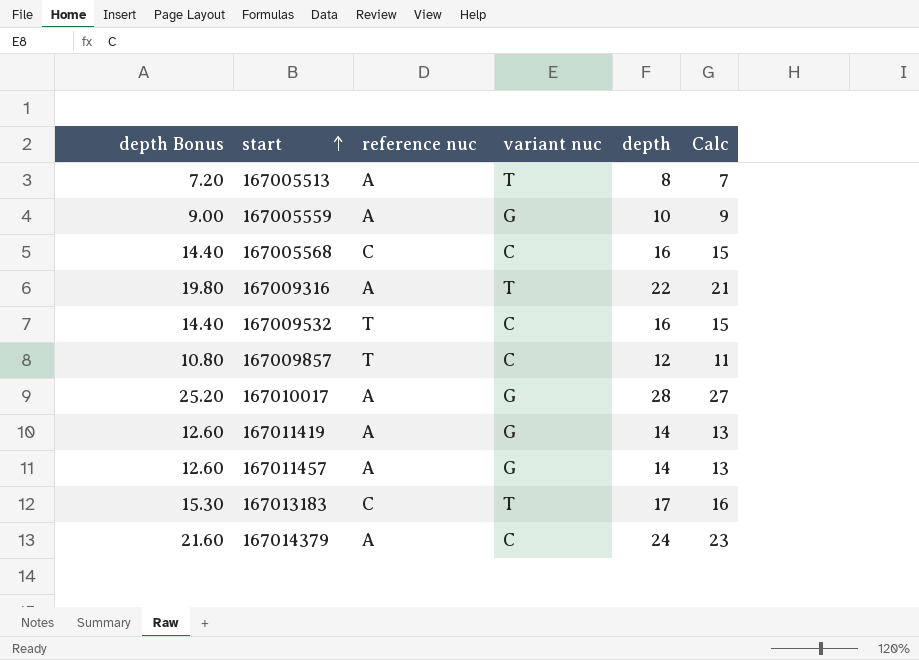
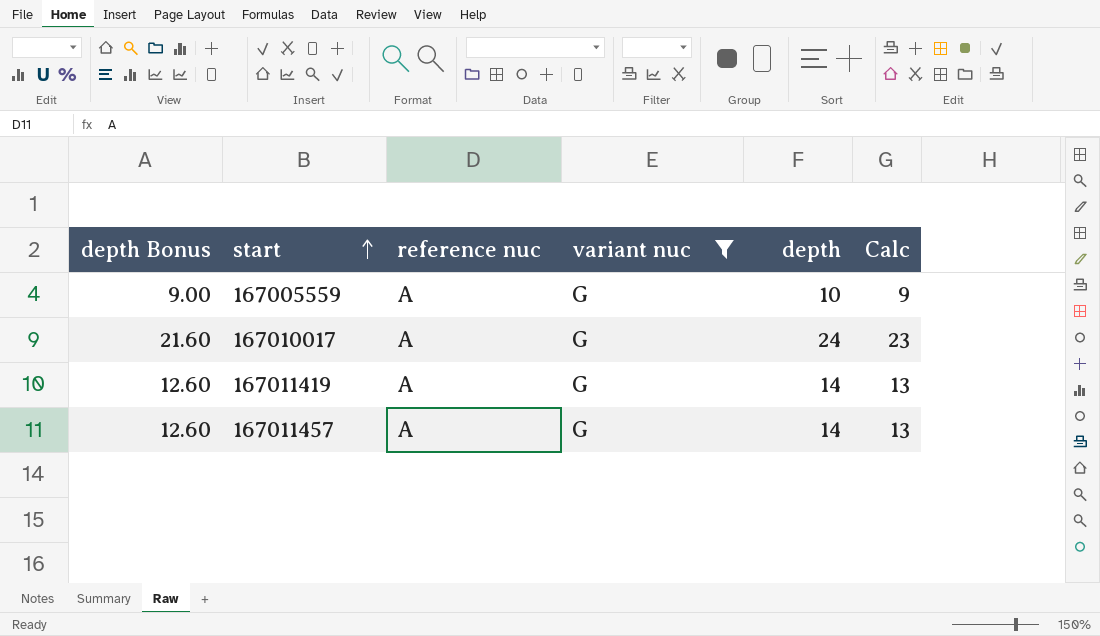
filter: none -> variant nuc = G
167010017 | depth Bonus: 25.20 -> 21.60
167010017 | depth: 28 -> 24
167010017 | Calc: 27 -> 23

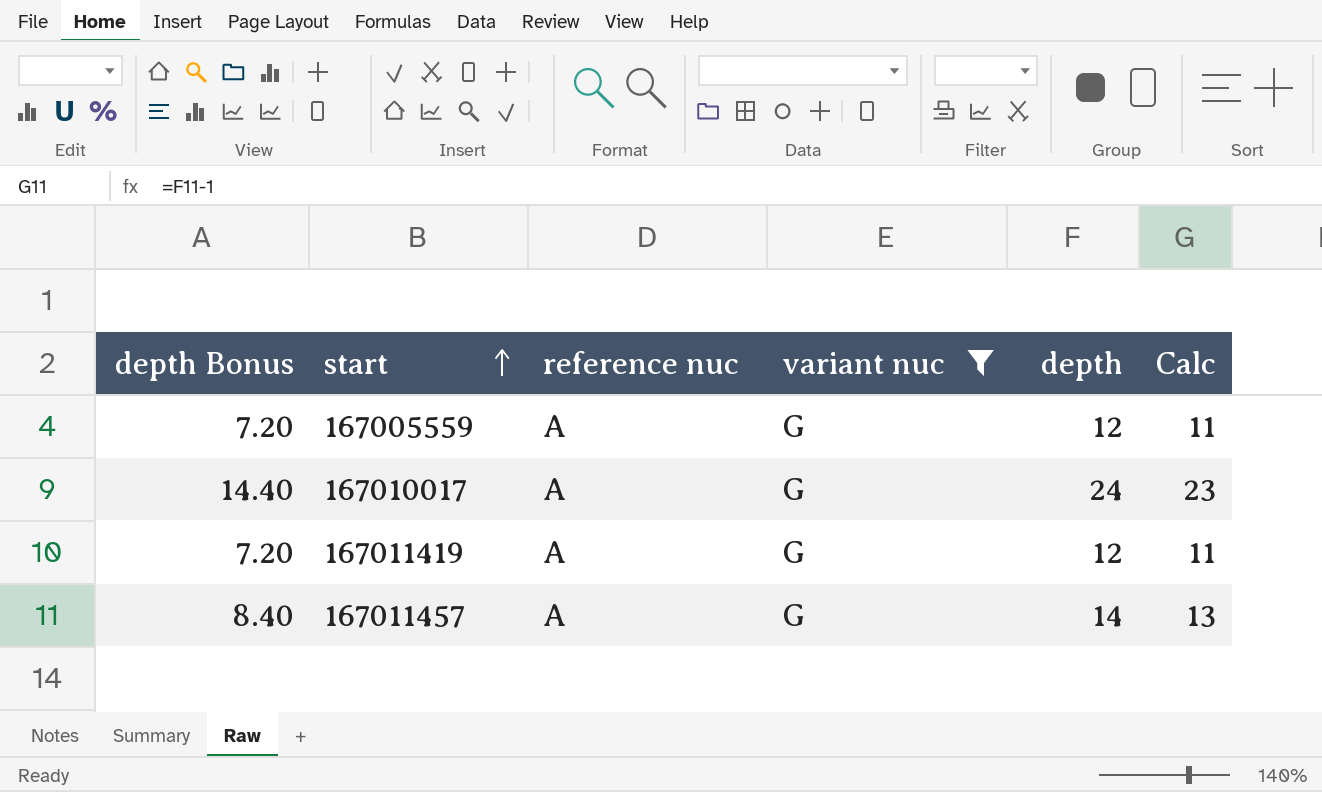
column depth Bonus | formula: [depth] * 0.9 -> [depth] * 0.6
167005559 | depth: 10 -> 12
167005559 | Calc: 9 -> 11
167011419 | depth: 14 -> 12
167011419 | Calc: 13 -> 11

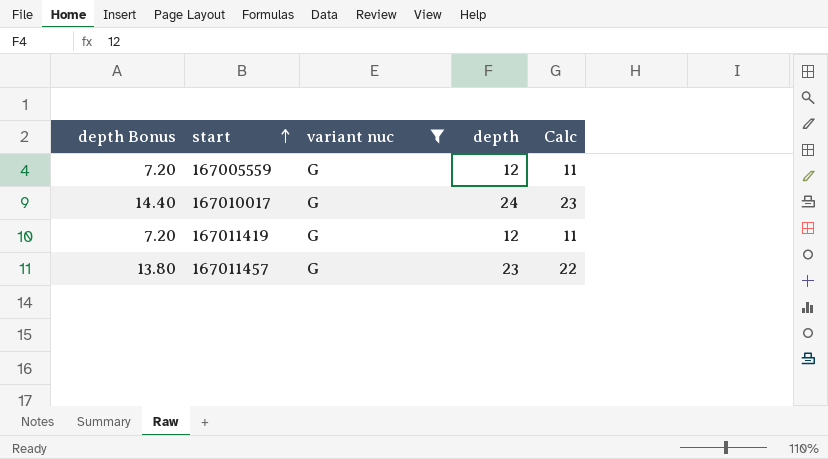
column reference nuc | position: 3 -> none
167011457 | depth Bonus: 8.40 -> 13.80
167011457 | depth: 14 -> 23
167011457 | Calc: 13 -> 22

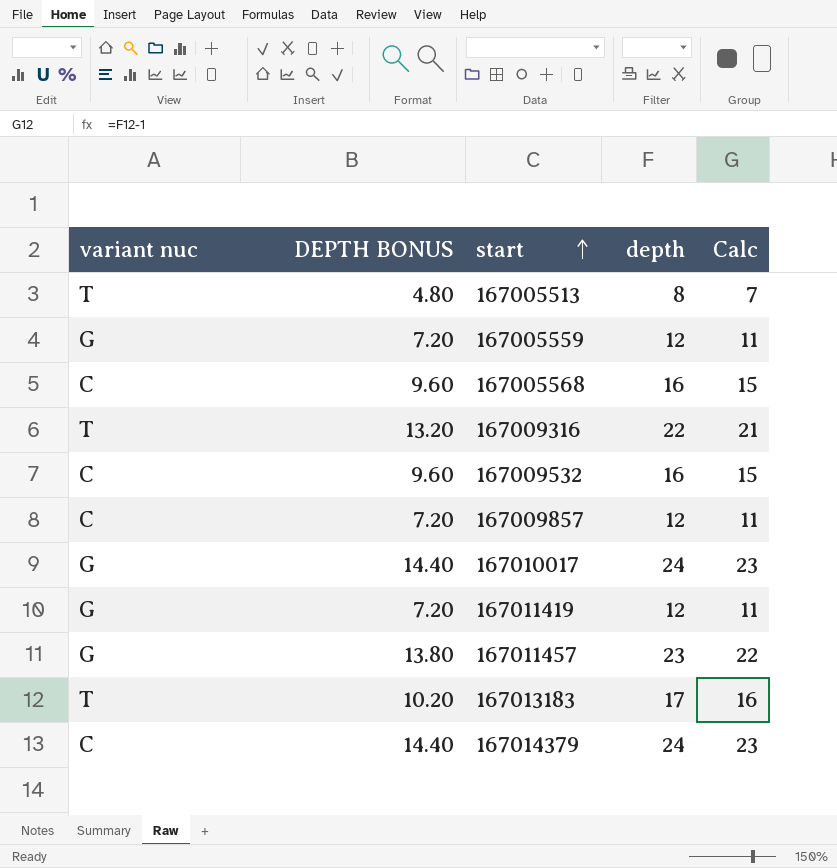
filter: variant nuc = G -> none
column variant nuc | position: 3 -> 1
column name: depth Bonus -> DEPTH BONUS

